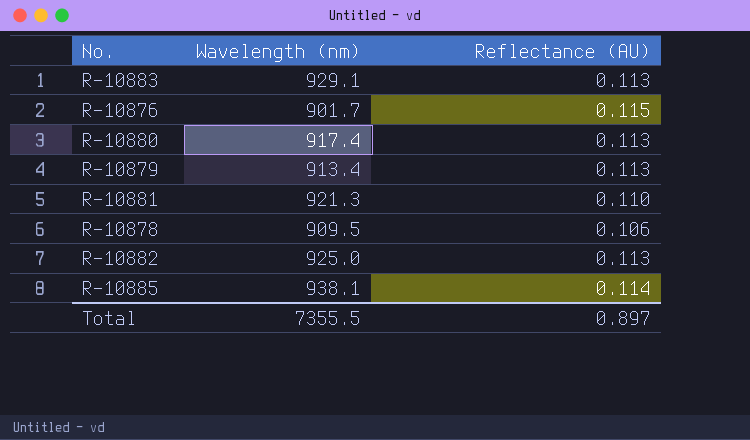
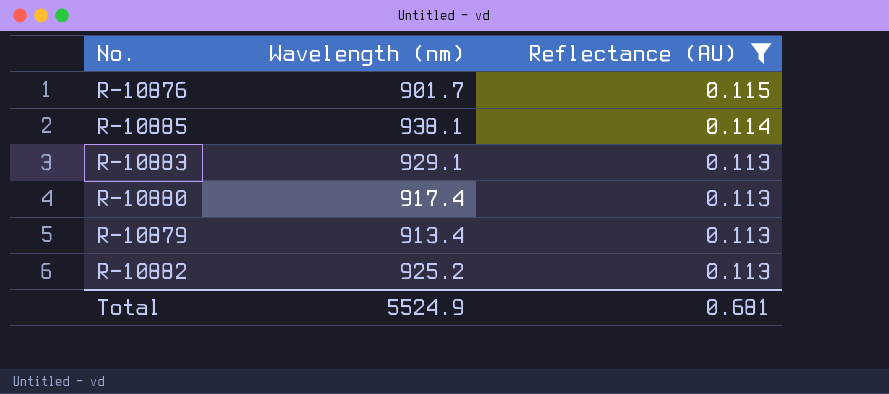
filter: none -> Reflectance (AU) >= 0.113
row order: none -> Reflectance (AU) descending
R-10882 | Wavelength (nm): 925.0 -> 925.2
Total | Wavelength (nm): 7355.5 -> 5524.9
Total | Reflectance (AU): 0.897 -> 0.681

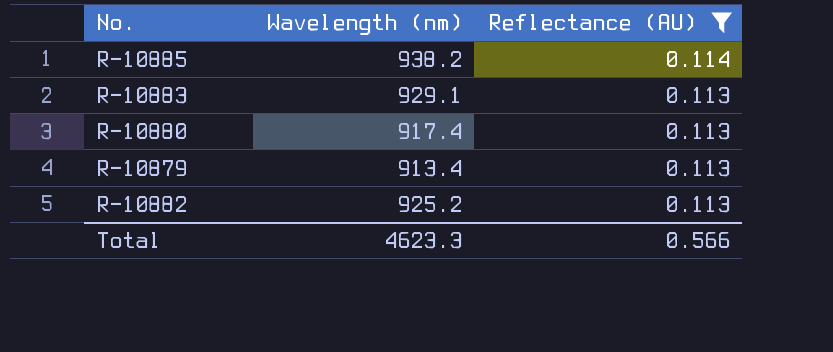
row R-10876: 901.7 | 0.115 -> none
R-10885 | Wavelength (nm): 938.1 -> 938.2
Total | Wavelength (nm): 5524.9 -> 4623.3
Total | Reflectance (AU): 0.681 -> 0.566

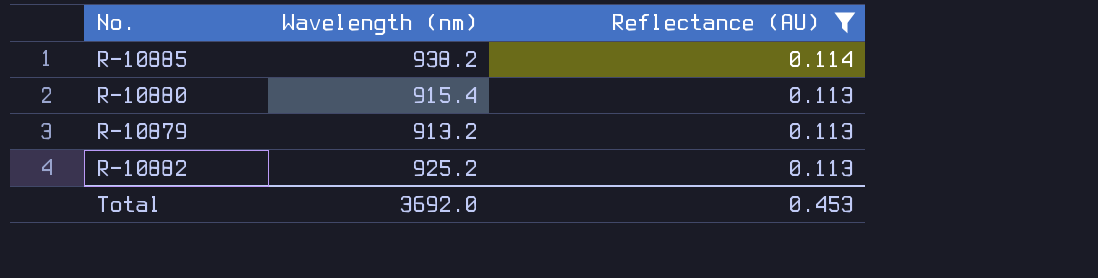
row R-10883: 929.1 | 0.113 -> none
R-10880 | Wavelength (nm): 917.4 -> 915.4
R-10879 | Wavelength (nm): 913.4 -> 913.2
Total | Wavelength (nm): 4623.3 -> 3692.0
Total | Reflectance (AU): 0.566 -> 0.453

